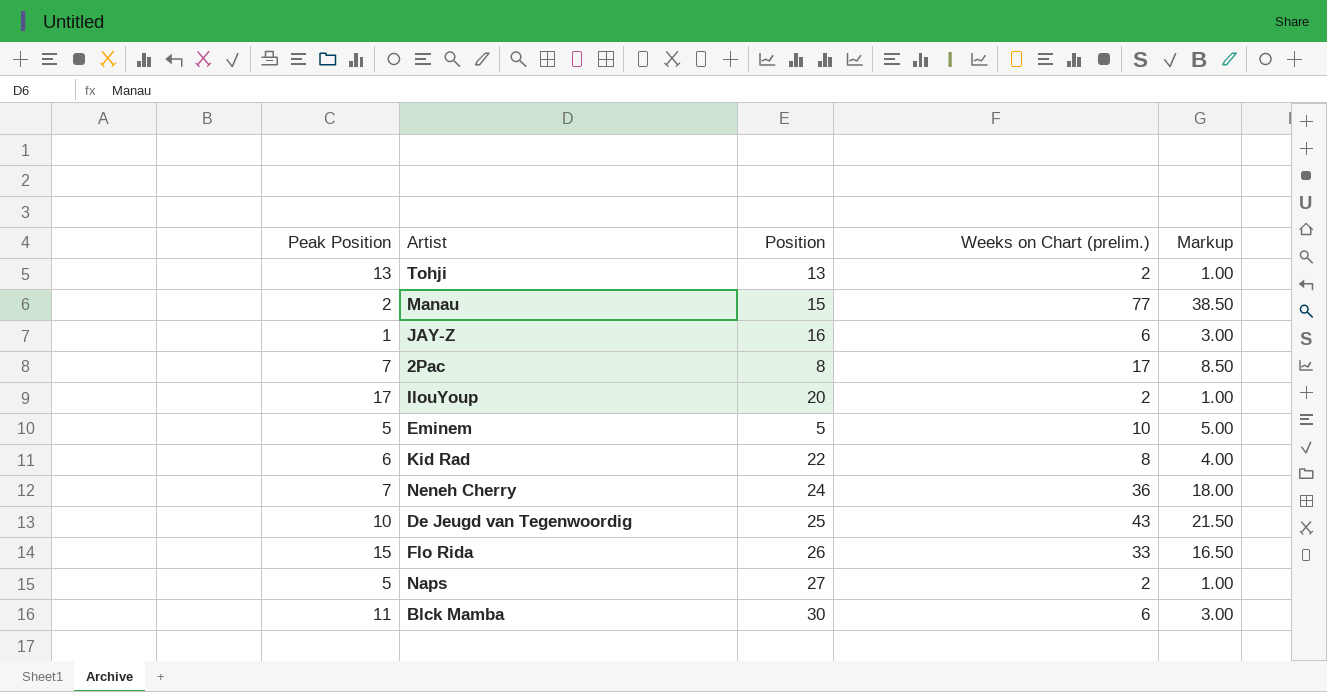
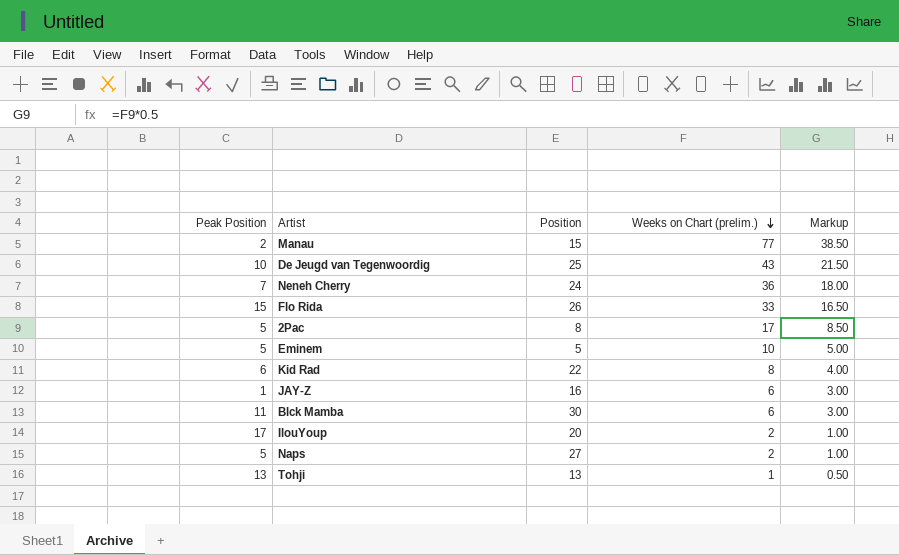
row order: none -> Weeks on Chart (prelim.) descending
2Pac | Peak Position: 7 -> 5
Tohji | Weeks on Chart (prelim.): 2 -> 1
Tohji | Markup: 1.00 -> 0.50

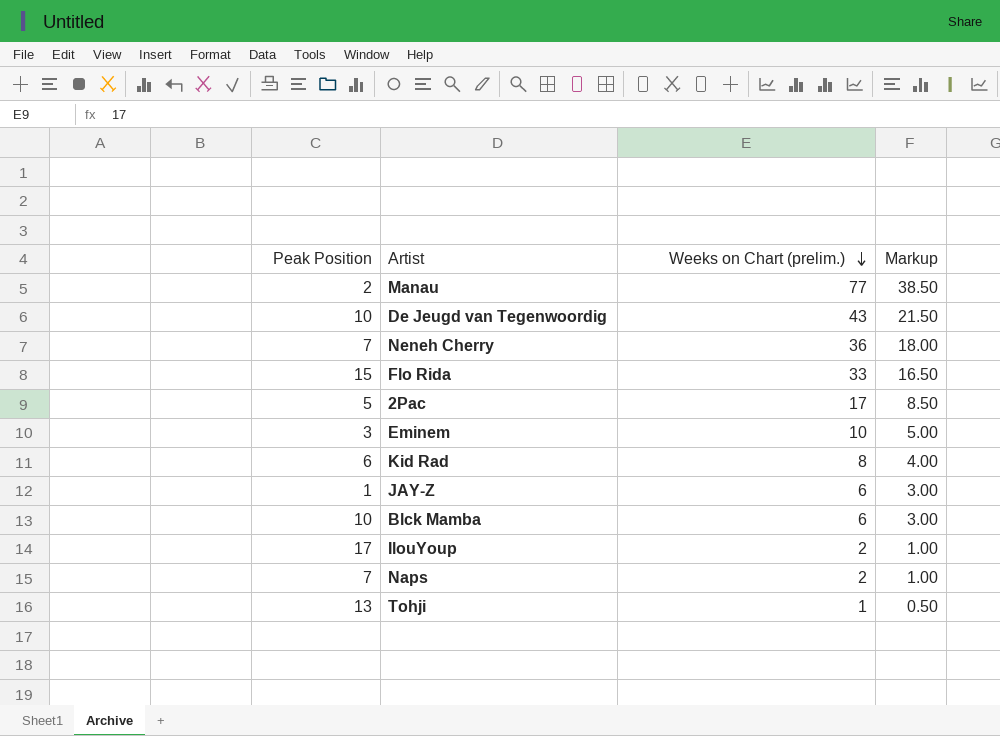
column Position | position: 3 -> none
Eminem | Peak Position: 5 -> 3
Blck Mamba | Peak Position: 11 -> 10
Naps | Peak Position: 5 -> 7

